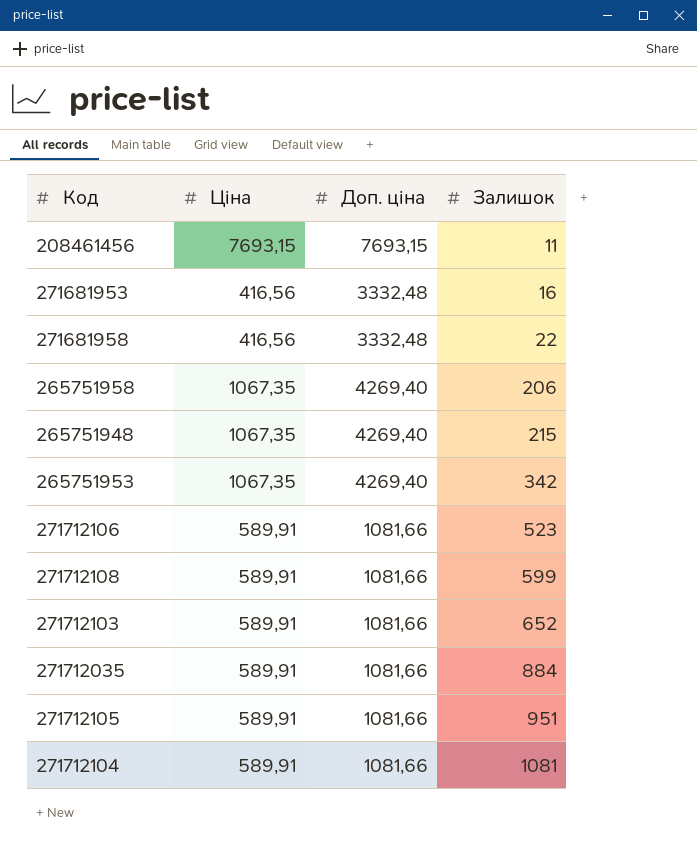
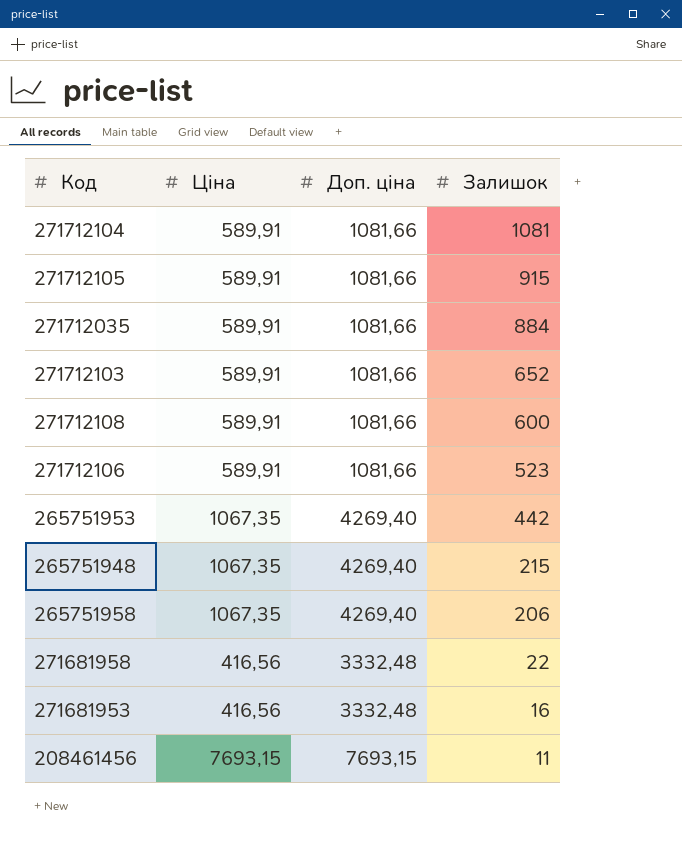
row order: Залишок ascending -> Залишок descending
271712105 | Залишок: 951 -> 915
271712108 | Залишок: 599 -> 600
265751953 | Залишок: 342 -> 442

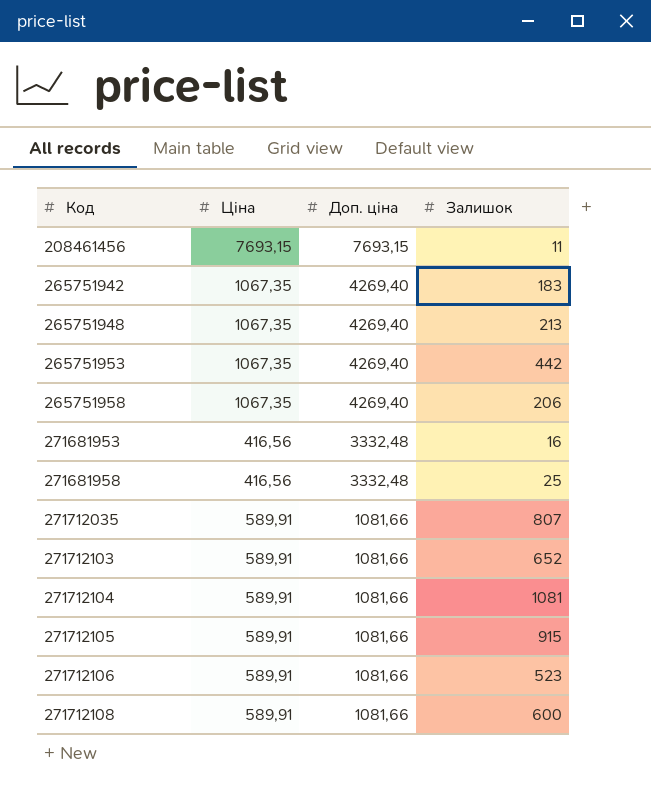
row order: Залишок descending -> Код ascending
row 265751942: none -> 1067,35 | 4269,40 | 183
265751948 | Залишок: 215 -> 213
271681958 | Залишок: 22 -> 25
271712035 | Залишок: 884 -> 807

